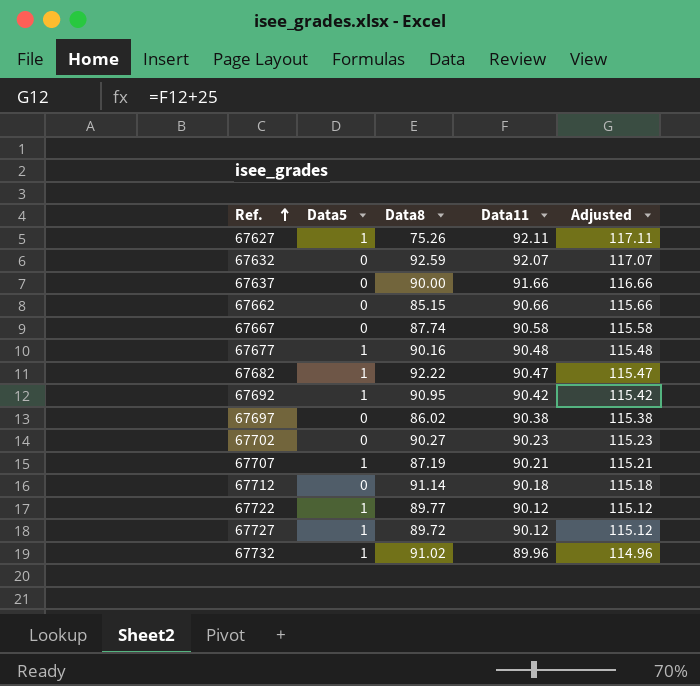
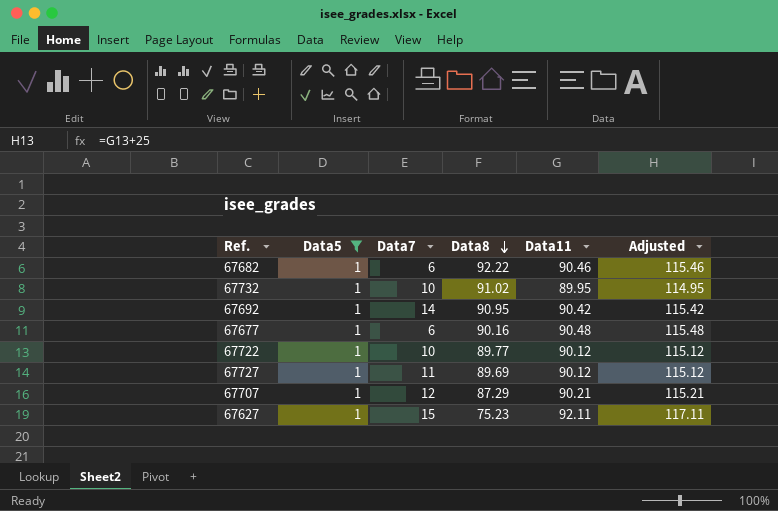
filter: none -> Data5 = 1
row order: Ref. ascending -> Data8 descending
column Data7 | position: none -> 3
67682 | Data11: 90.47 -> 90.46
67682 | Adjusted: 115.47 -> 115.46
67732 | Data11: 89.96 -> 89.95
67732 | Adjusted: 114.96 -> 114.95
67727 | Data8: 89.72 -> 89.69
67707 | Data8: 87.19 -> 87.29
67627 | Data8: 75.26 -> 75.23

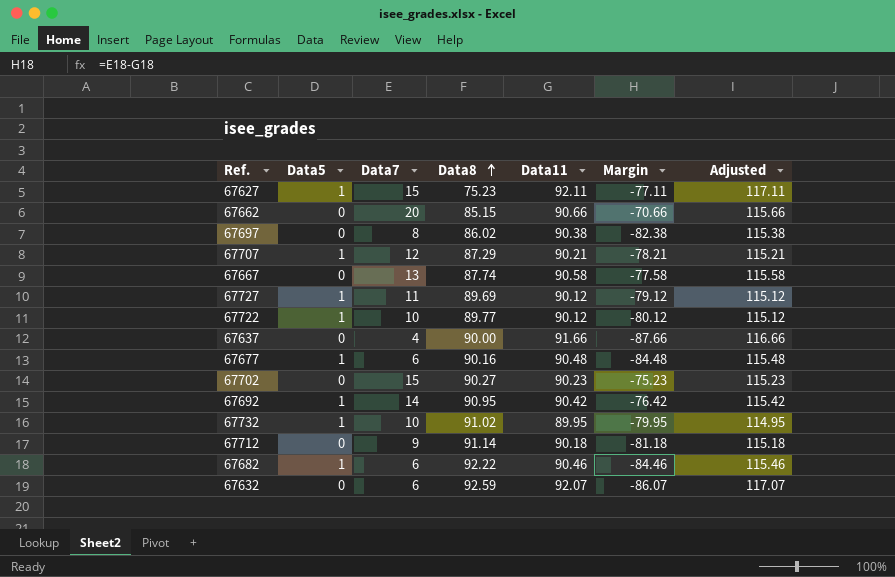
filter: Data5 = 1 -> none
row order: Data8 descending -> Data8 ascending
column Margin | formula: none -> [Data7] - [Data11]

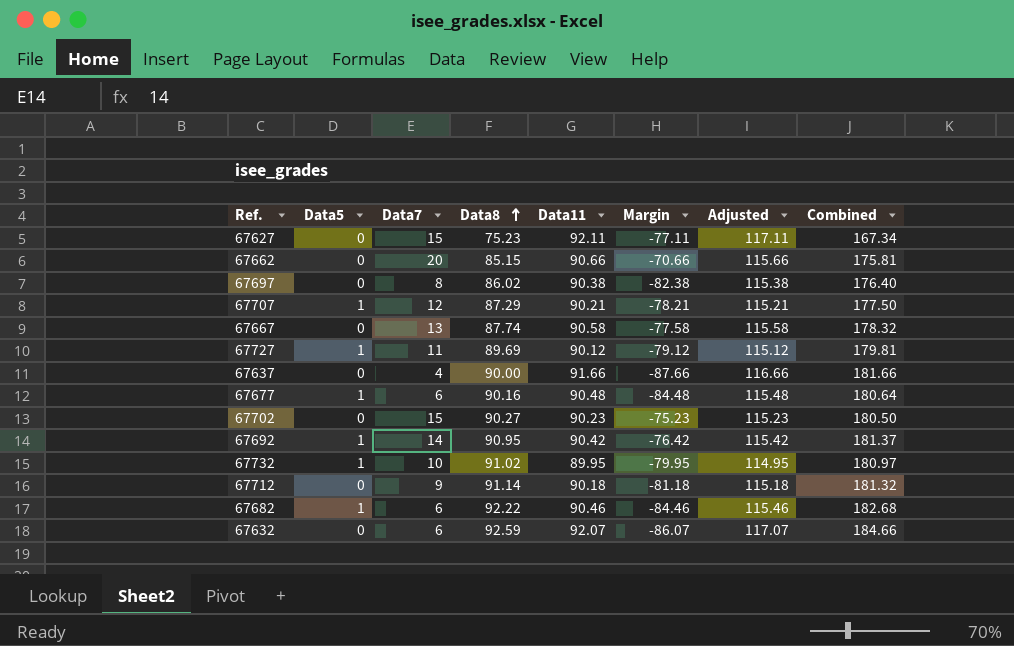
column Combined | formula: none -> [Data8] + [Data11]
row 67722: 1 | 10 | 89.77 | 90.12 | -80.12 | 115.12 -> none
67627 | Data5: 1 -> 0

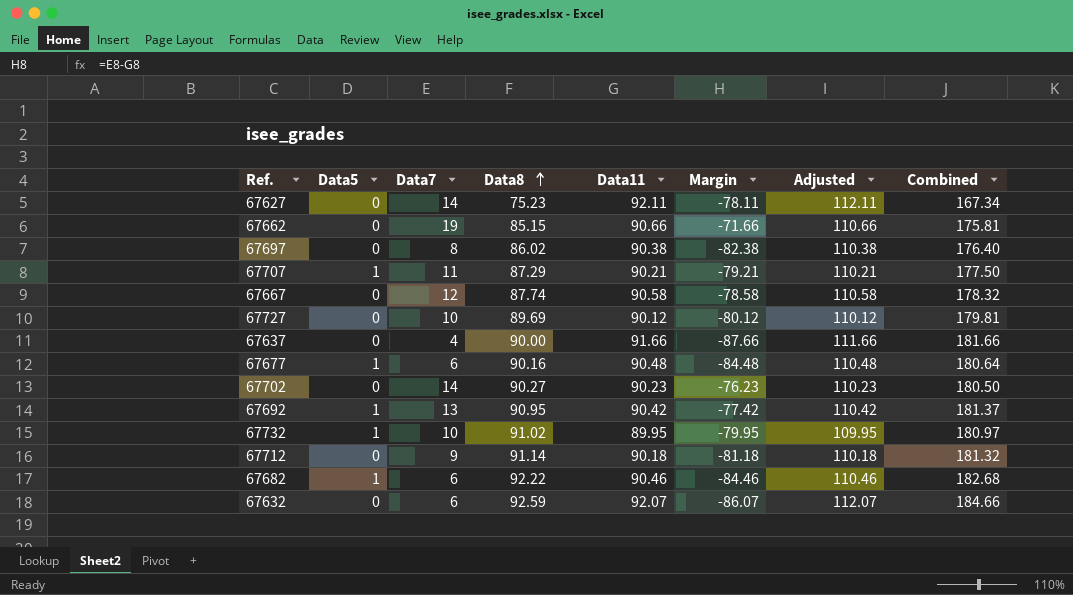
column Adjusted | formula: [Data11] + 25 -> [Data11] + 20
67627 | Data7: 15 -> 14
67627 | Margin: -77.11 -> -78.11
67662 | Data7: 20 -> 19
67662 | Margin: -70.66 -> -71.66
67707 | Data7: 12 -> 11
67707 | Margin: -78.21 -> -79.21
67667 | Data7: 13 -> 12
67667 | Margin: -77.58 -> -78.58
67727 | Data5: 1 -> 0
67727 | Data7: 11 -> 10
67727 | Margin: -79.12 -> -80.12
67702 | Data7: 15 -> 14
67702 | Margin: -75.23 -> -76.23
67692 | Data7: 14 -> 13
67692 | Margin: -76.42 -> -77.42

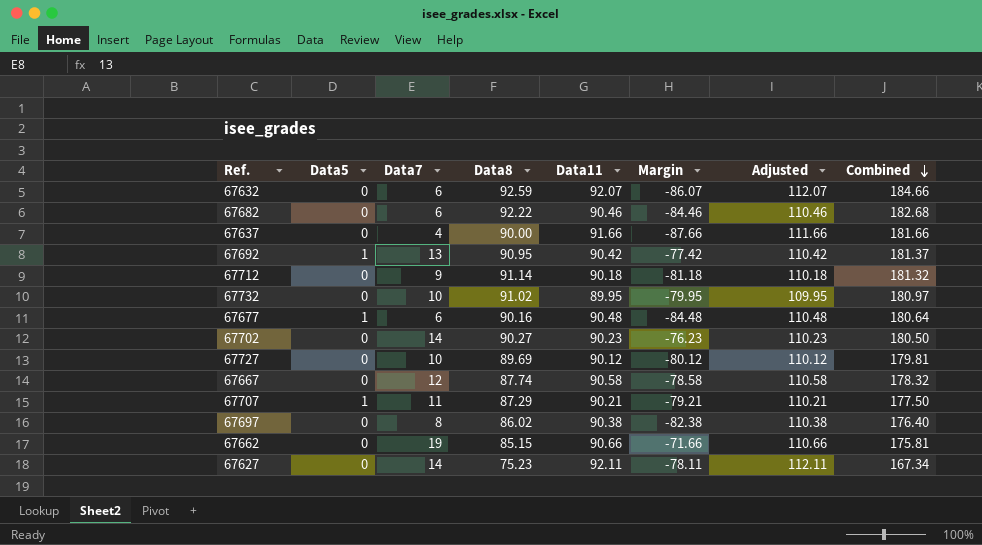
row order: Data8 ascending -> Combined descending
67682 | Data5: 1 -> 0
67732 | Data5: 1 -> 0

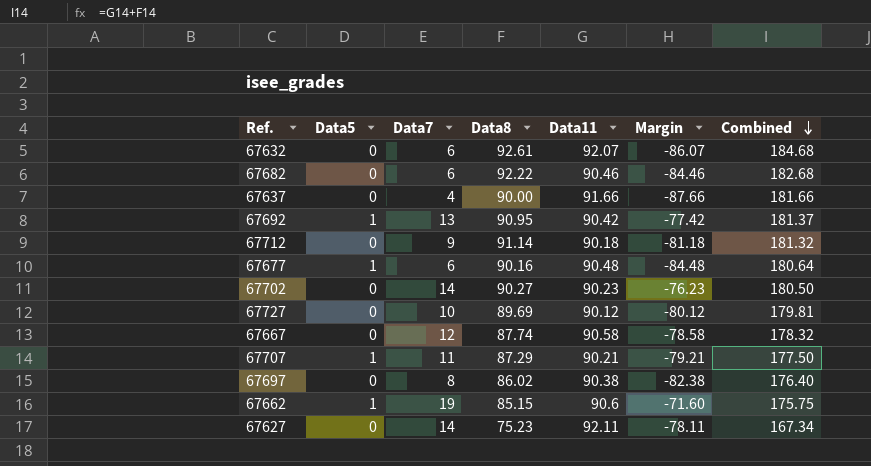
column Adjusted | formula: [Data11] + 20 -> none
row 67732: 0 | 10 | 91.02 | 89.95 | -79.95 | 109.95 | 180.97 -> none
67632 | Data8: 92.59 -> 92.61
67632 | Combined: 184.66 -> 184.68
67662 | Data5: 0 -> 1
67662 | Data11: 90.66 -> 90.6
67662 | Margin: -71.66 -> -71.60
67662 | Combined: 175.81 -> 175.75

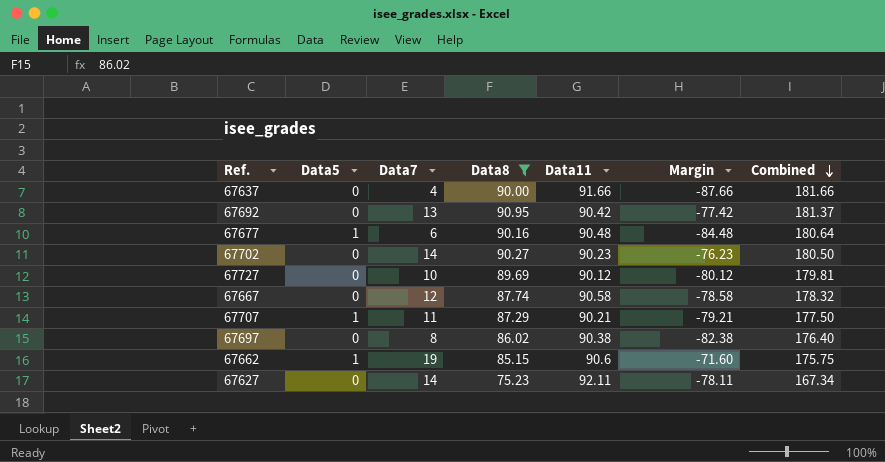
filter: none -> Data8 <= 90.95
67692 | Data5: 1 -> 0

